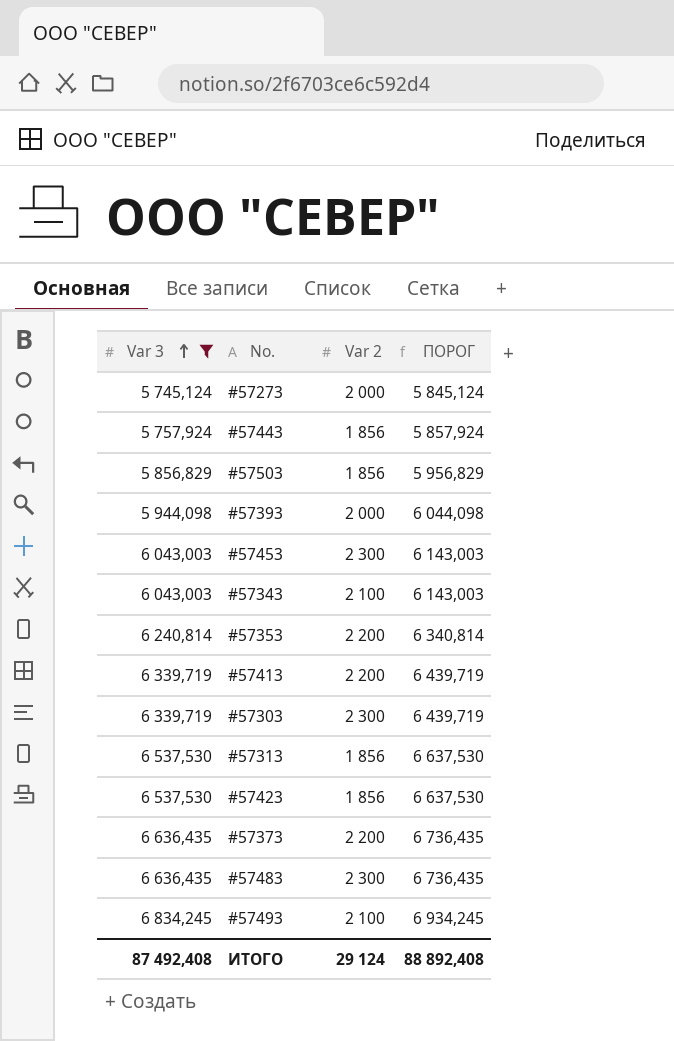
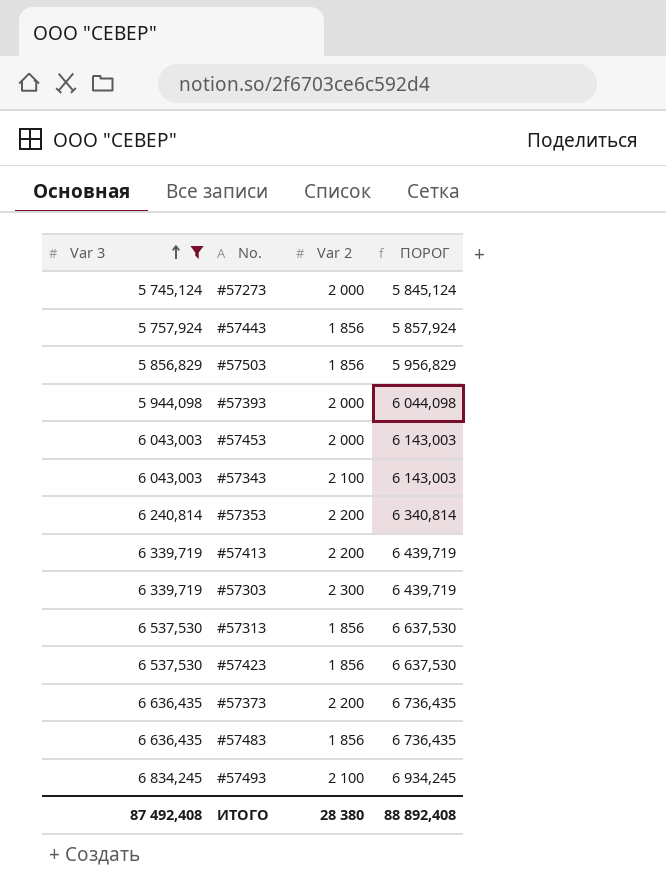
#57453 | Var 2: 2 300 -> 2 000
#57483 | Var 2: 2 300 -> 1 856
ИТОГО | Var 2: 29 124 -> 28 380

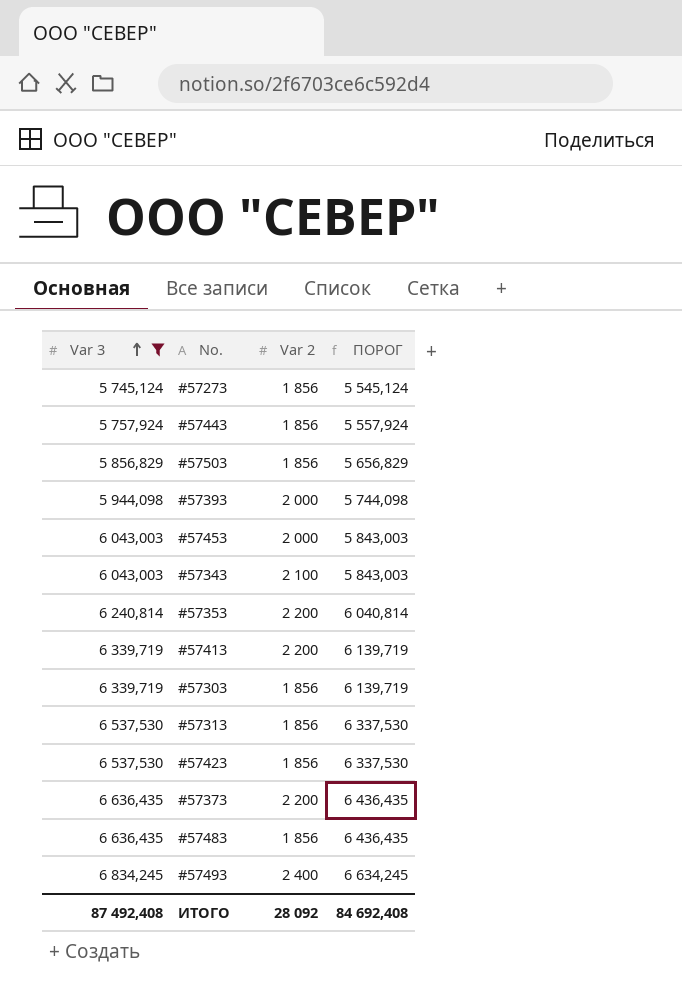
column ПОРОГ | formula: [Var 3] + 100 -> [Var 3] - 200
#57273 | Var 2: 2 000 -> 1 856
#57303 | Var 2: 2 300 -> 1 856
#57493 | Var 2: 2 100 -> 2 400
ИТОГО | Var 2: 28 380 -> 28 092
ИТОГО | ПОРОГ: 88 892,408 -> 84 692,408

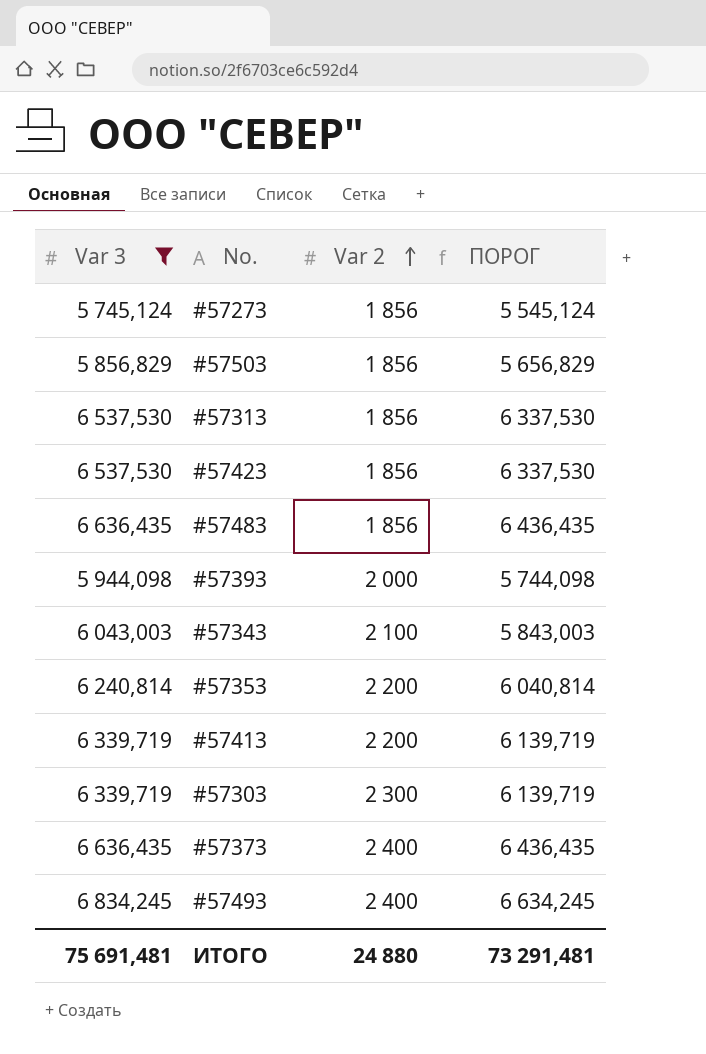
row order: Var 3 ascending -> Var 2 ascending
row #57443: 5 757,924 | 1 856 | 5 557,924 -> none
row #57453: 6 043,003 | 2 000 | 5 843,003 -> none
#57303 | Var 2: 1 856 -> 2 300
#57373 | Var 2: 2 200 -> 2 400
ИТОГО | Var 3: 87 492,408 -> 75 691,481
ИТОГО | Var 2: 28 092 -> 24 880
ИТОГО | ПОРОГ: 84 692,408 -> 73 291,481

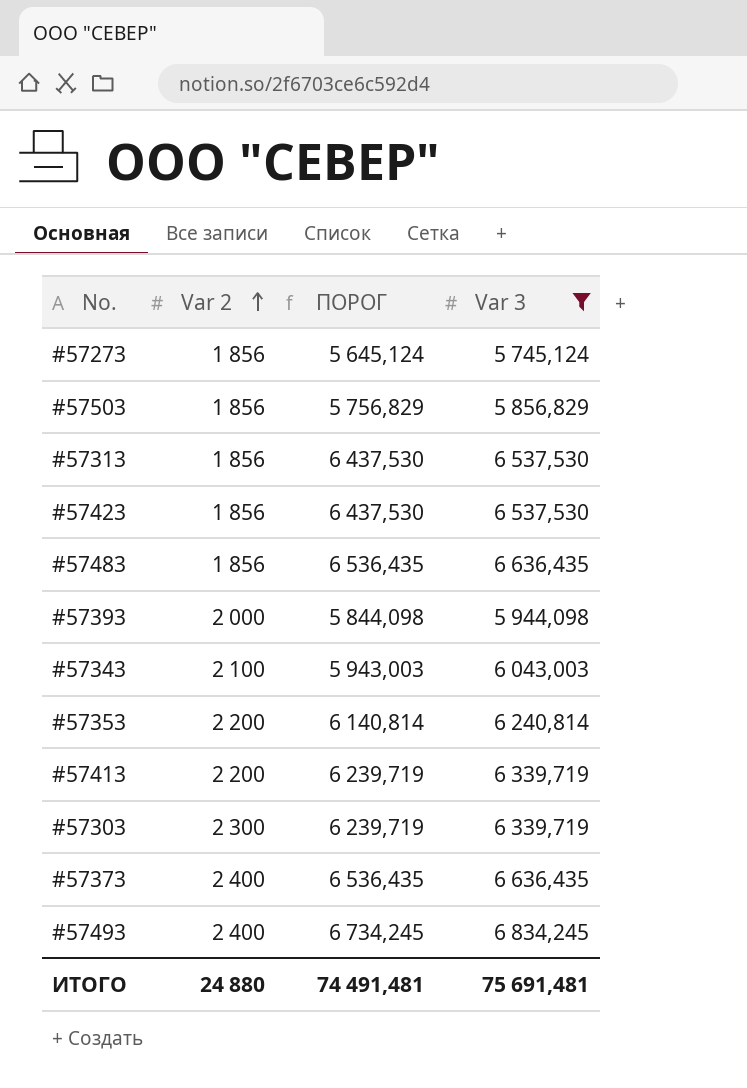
column ПОРОГ | formula: [Var 3] - 200 -> [Var 3] - 100
column Var 3 | position: 1 -> 4
ИТОГО | ПОРОГ: 73 291,481 -> 74 491,481

